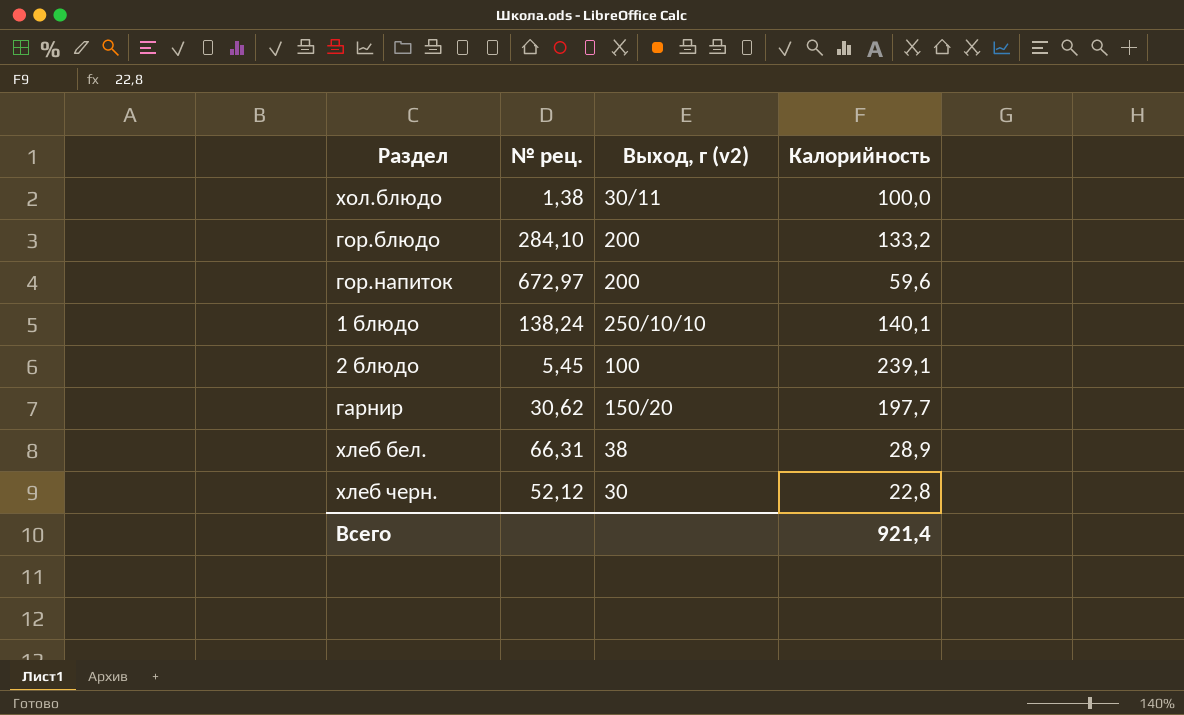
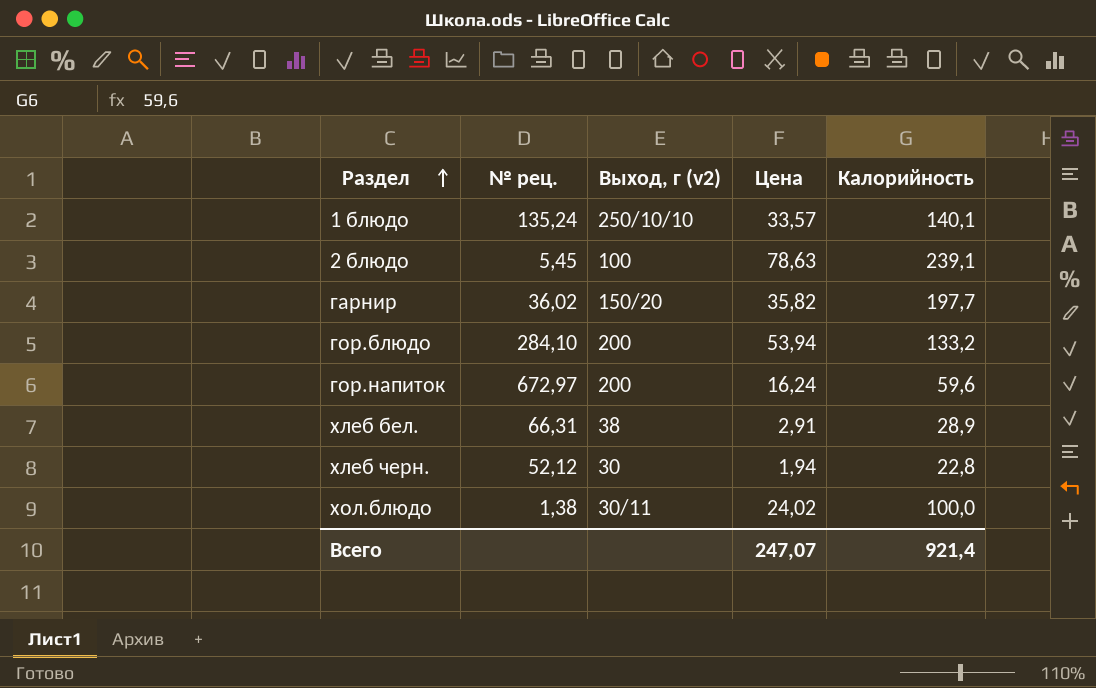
row order: none -> Раздел ascending
column Цена | position: none -> 4
1 блюдо | № рец.: 138,24 -> 135,24
гарнир | № рец.: 30,62 -> 36,02

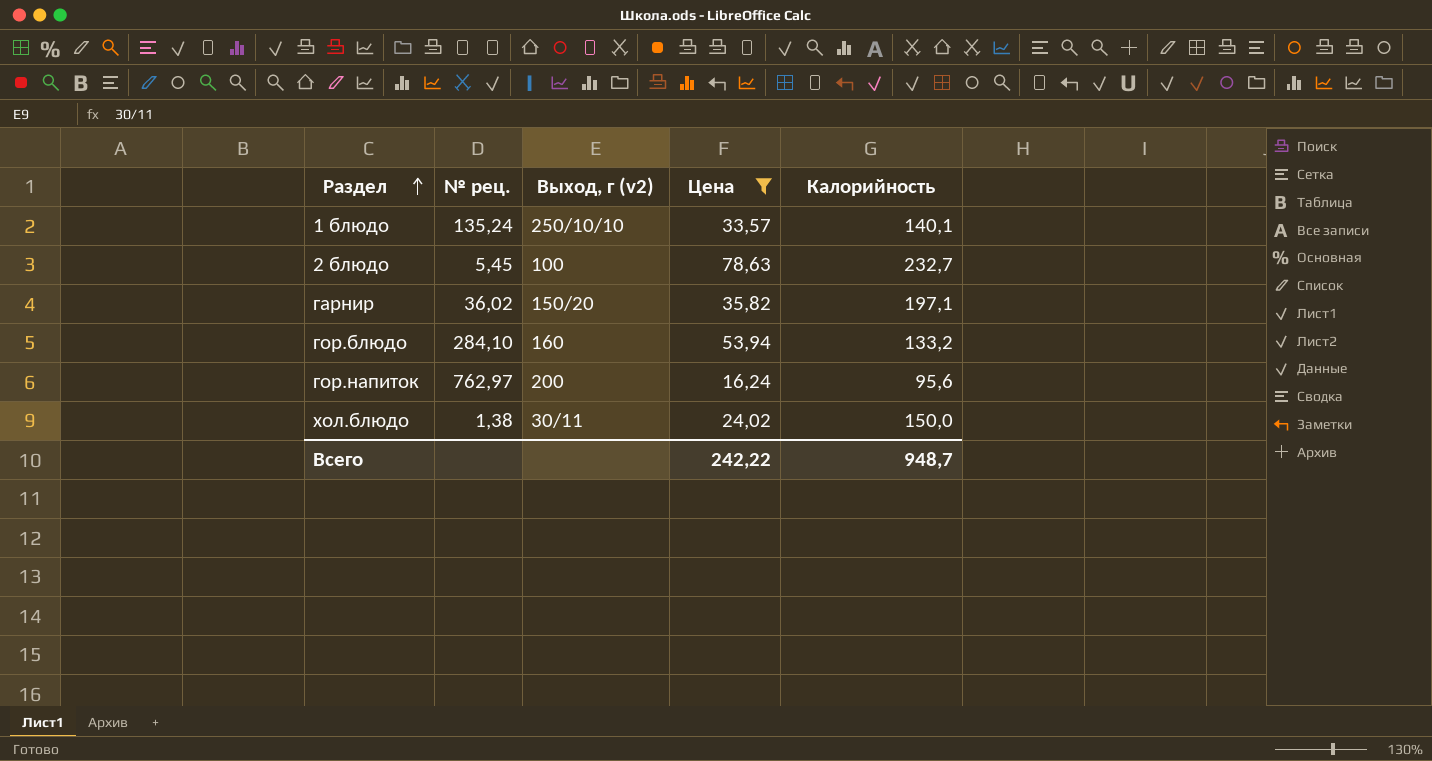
filter: none -> Цена >= 16,24
2 блюдо | Калорийность: 239,1 -> 232,7
гарнир | Калорийность: 197,7 -> 197,1
гор.блюдо | Выход, г (v2): 200 -> 160
гор.напиток | № рец.: 672,97 -> 762,97
гор.напиток | Калорийность: 59,6 -> 95,6
хол.блюдо | Калорийность: 100,0 -> 150,0
Всего | Цена: 247,07 -> 242,22
Всего | Калорийность: 921,4 -> 948,7

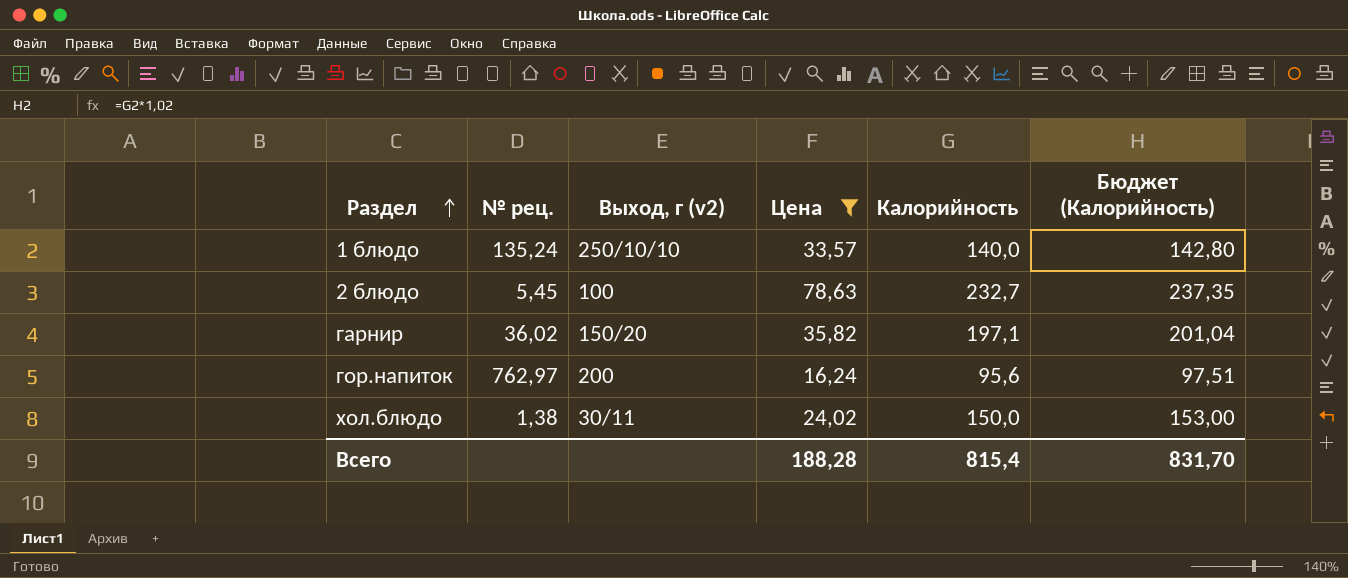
column Бюджет (Калорийность) | formula: none -> [Калорийность] * 1,02
row гор.блюдо: 284,10 | 160 | 53,94 | 133,2 -> none
1 блюдо | Калорийность: 140,1 -> 140,0
Всего | Цена: 242,22 -> 188,28
Всего | Калорийность: 948,7 -> 815,4

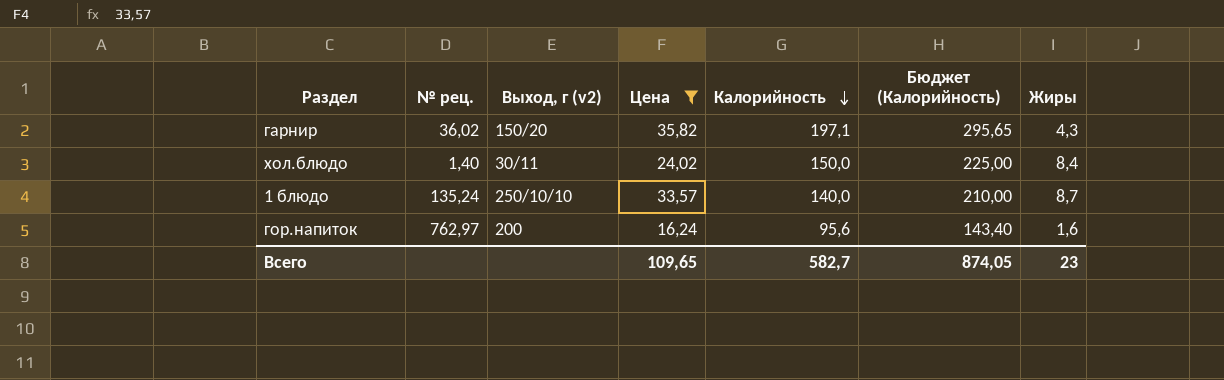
row order: Раздел ascending -> Калорийность descending
column Бюджет (Калорийность) | formula: [Калорийность] * 1,02 -> [Калорийность] * 1,5
column Жиры | position: none -> 7
row 2 блюдо: 5,45 | 100 | 78,63 | 232,7 | 237,35 -> none
хол.блюдо | № рец.: 1,38 -> 1,40
Всего | Цена: 188,28 -> 109,65
Всего | Калорийность: 815,4 -> 582,7
Всего | Бюджет (Калорийность): 831,70 -> 874,05

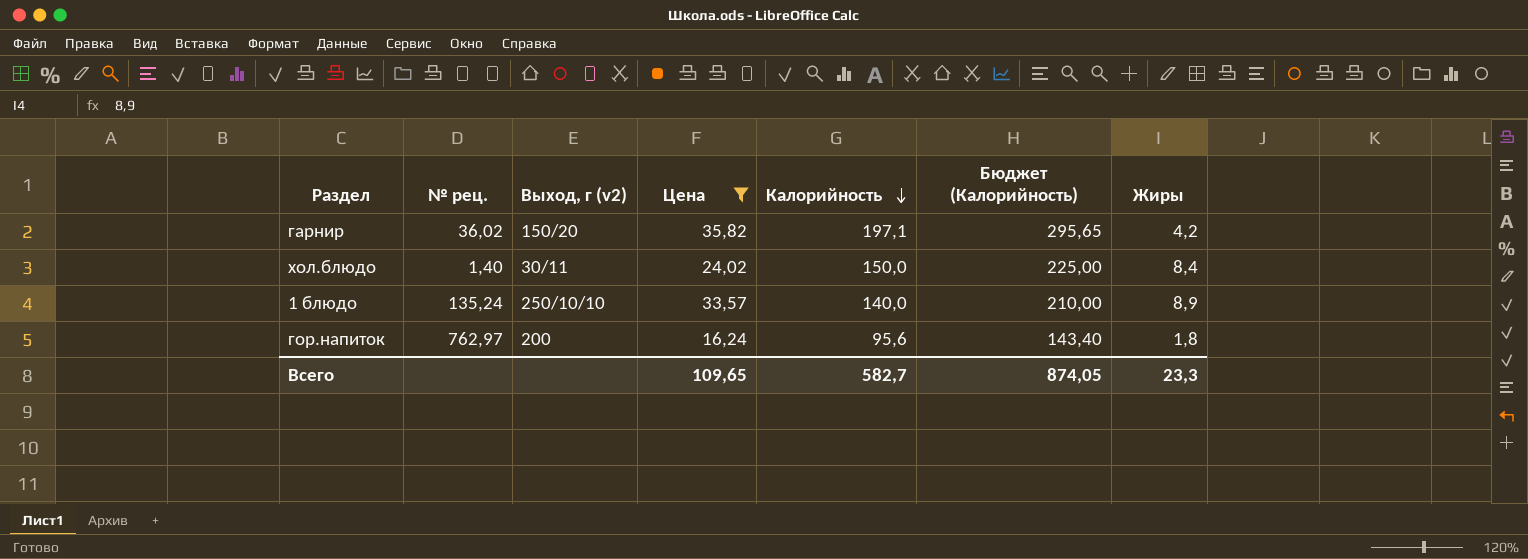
гарнир | Жиры: 4,3 -> 4,2
1 блюдо | Жиры: 8,7 -> 8,9
гор.напиток | Жиры: 1,6 -> 1,8
Всего | Жиры: 23 -> 23,3

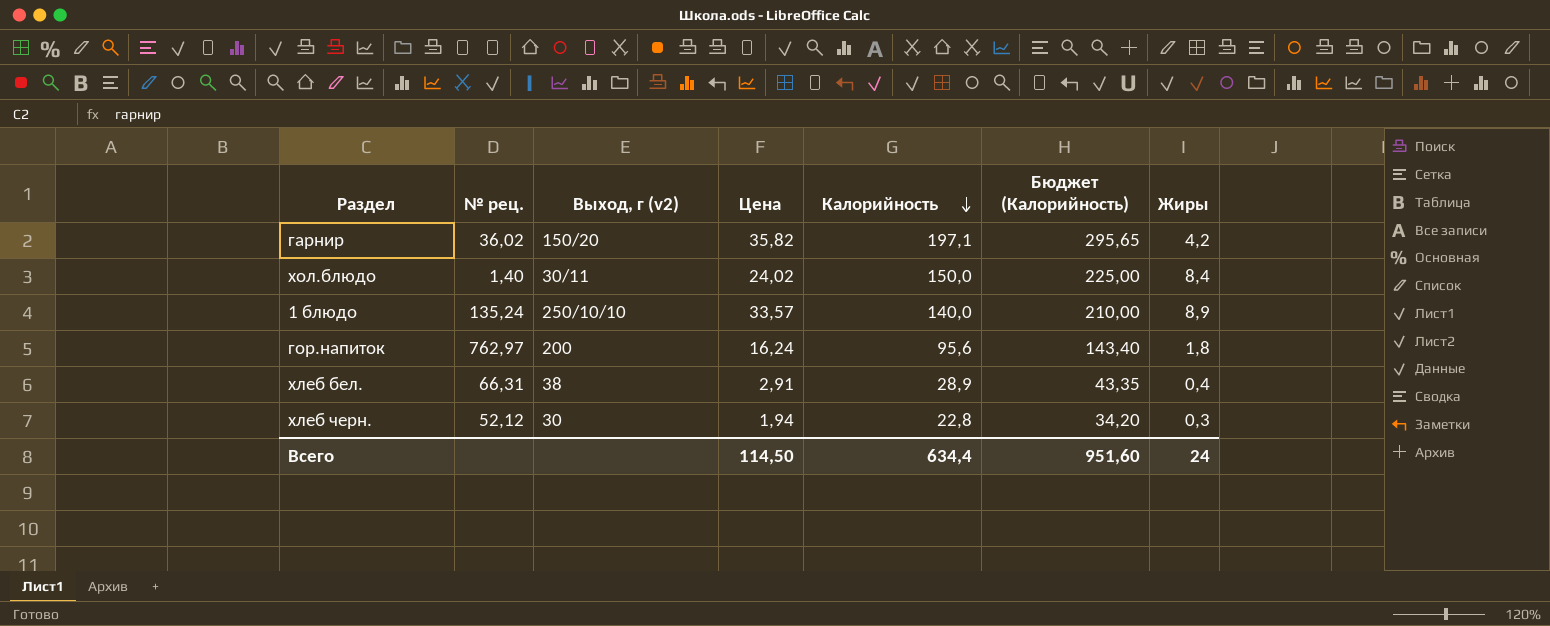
filter: Цена >= 16,24 -> none
Всего | Цена: 109,65 -> 114,50
Всего | Калорийность: 582,7 -> 634,4
Всего | Бюджет (Калорийность): 874,05 -> 951,60
Всего | Жиры: 23,3 -> 24

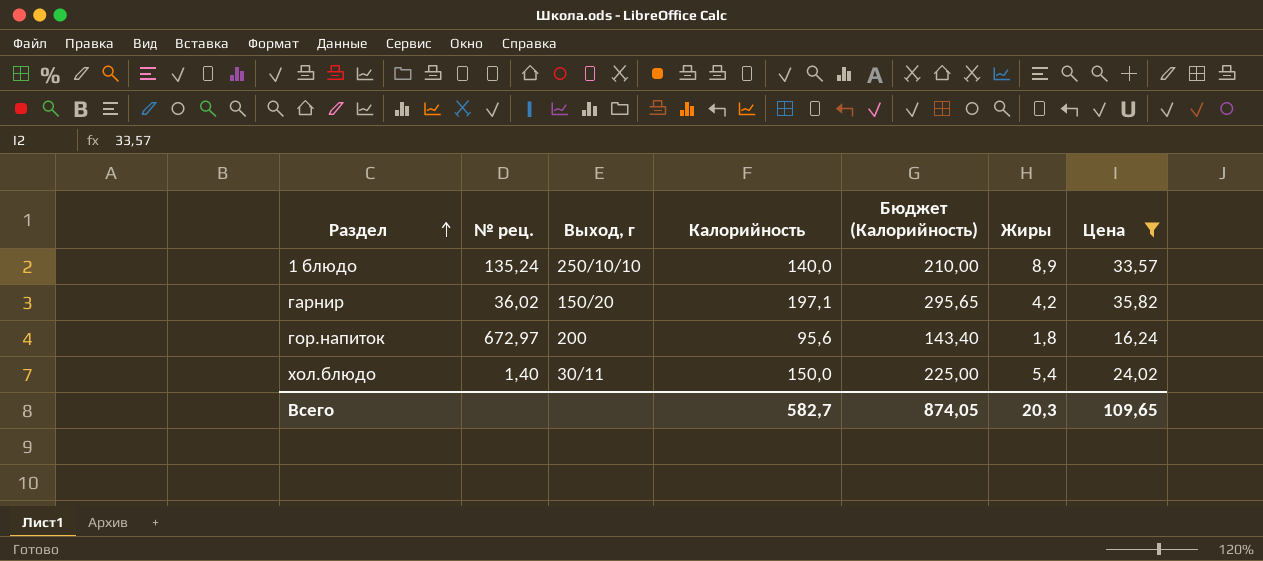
filter: none -> Цена >= 16,24
row order: Калорийность descending -> Раздел ascending
column name: Выход, г (v2) -> Выход, г
column Цена | position: 4 -> 7
гор.напиток | № рец.: 762,97 -> 672,97
хол.блюдо | Жиры: 8,4 -> 5,4
Всего | Калорийность: 634,4 -> 582,7
Всего | Бюджет (Калорийность): 951,60 -> 874,05
Всего | Жиры: 24 -> 20,3
Всего | Цена: 114,50 -> 109,65

